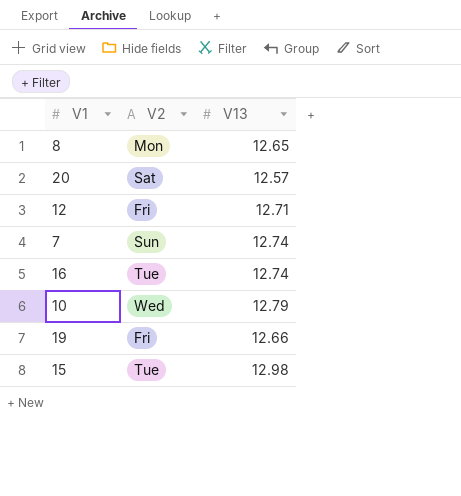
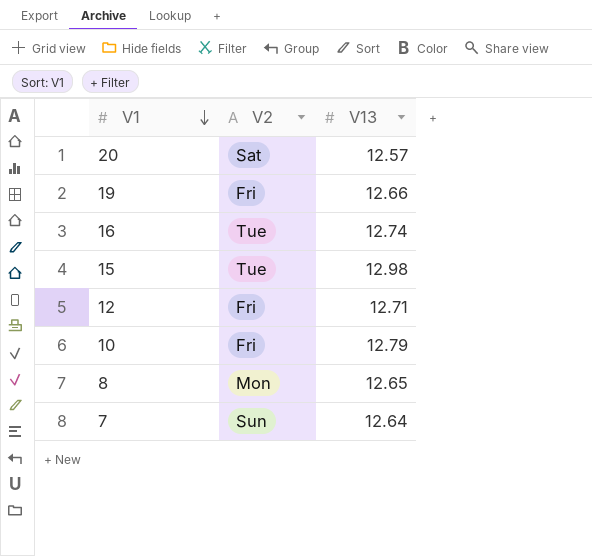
row order: none -> V1 descending
10 | V2: Wed -> Fri
7 | V13: 12.74 -> 12.64

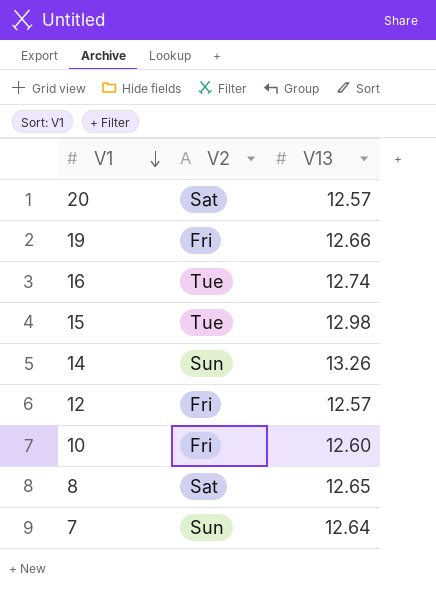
row 14: none -> Sun | 13.26
12 | V13: 12.71 -> 12.57
10 | V13: 12.79 -> 12.60
8 | V2: Mon -> Sat

